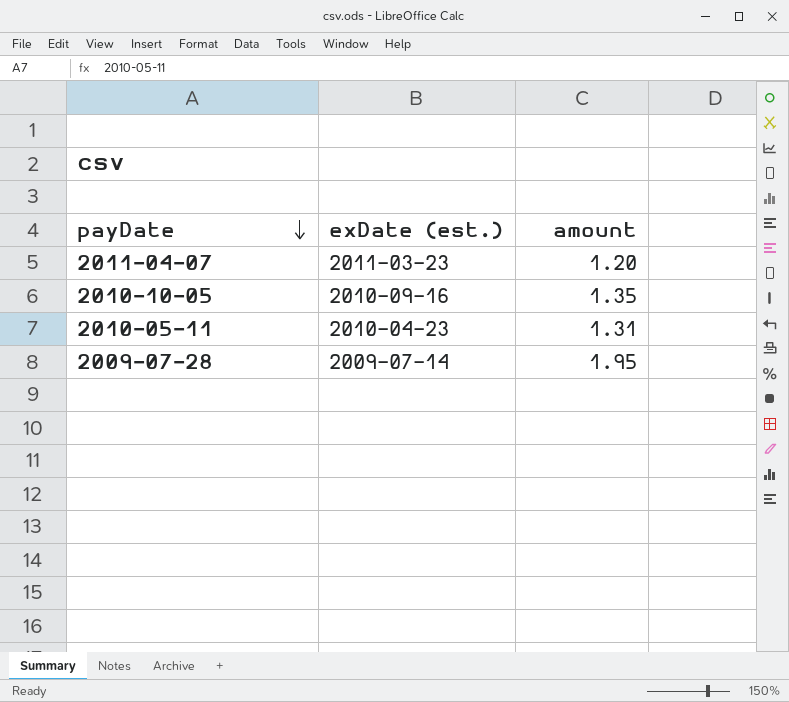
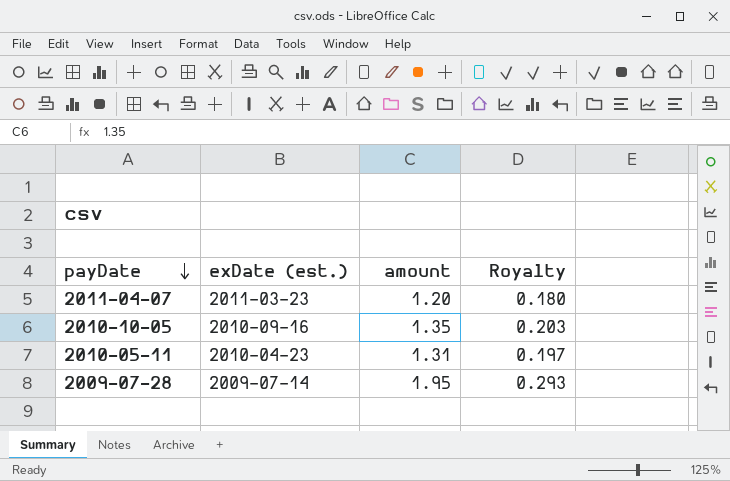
column Royalty | formula: none -> [amount] * 0.15

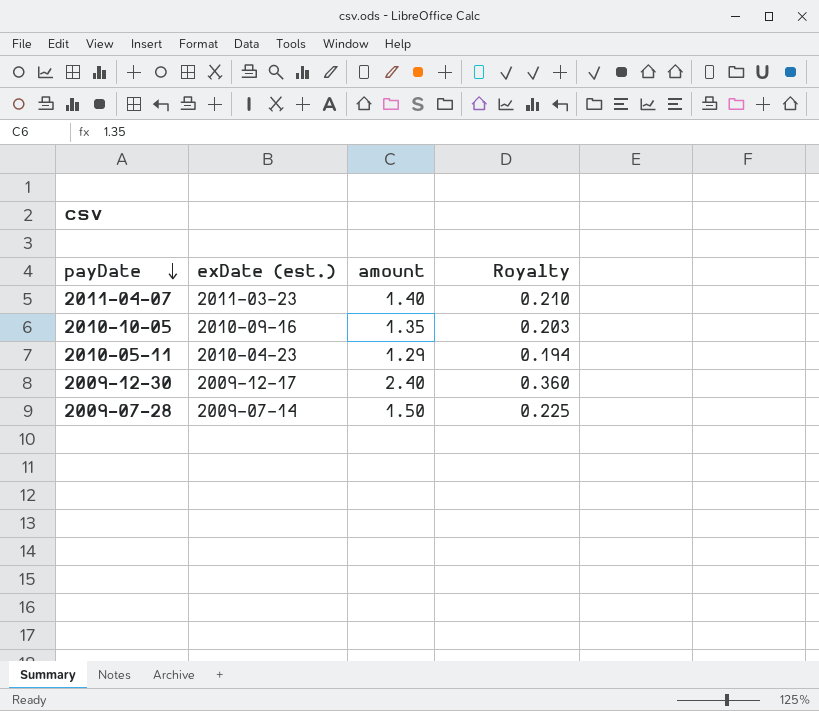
2011-04-07 | amount: 1.20 -> 1.40
2011-04-07 | Royalty: 0.180 -> 0.210
2010-05-11 | amount: 1.31 -> 1.29
2010-05-11 | Royalty: 0.197 -> 0.194
row 2009-12-30: none -> 2009-12-17 | 2.40 | 0.360
2009-07-28 | amount: 1.95 -> 1.50
2009-07-28 | Royalty: 0.293 -> 0.225

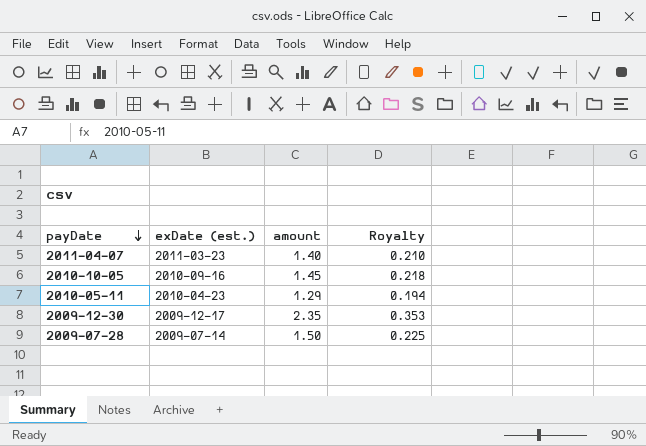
2010-10-05 | amount: 1.35 -> 1.45
2010-10-05 | Royalty: 0.203 -> 0.218
2009-12-30 | amount: 2.40 -> 2.35
2009-12-30 | Royalty: 0.360 -> 0.353

